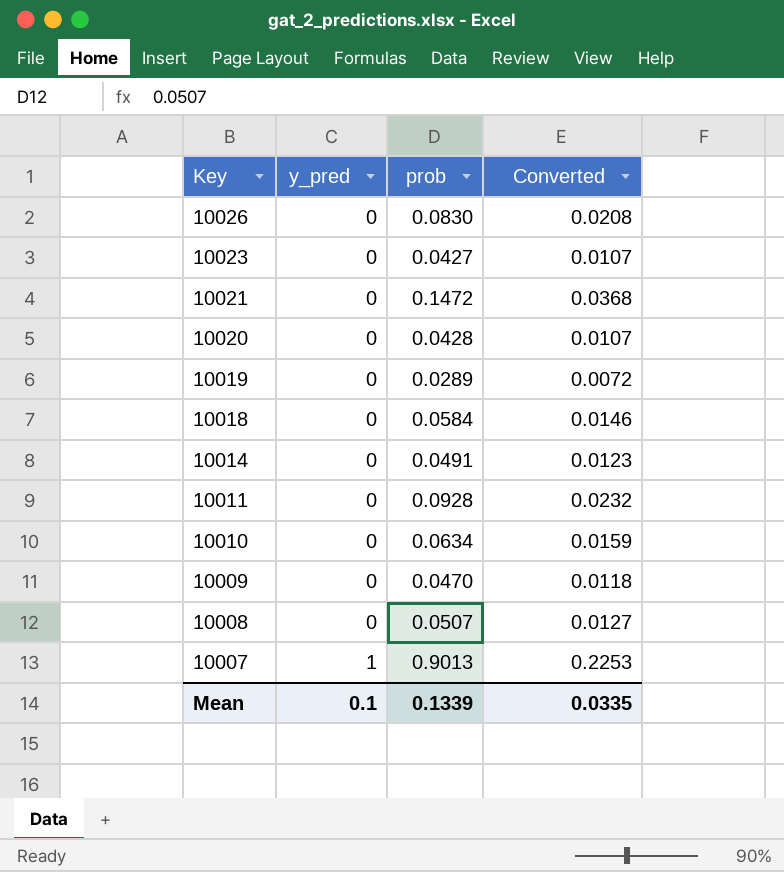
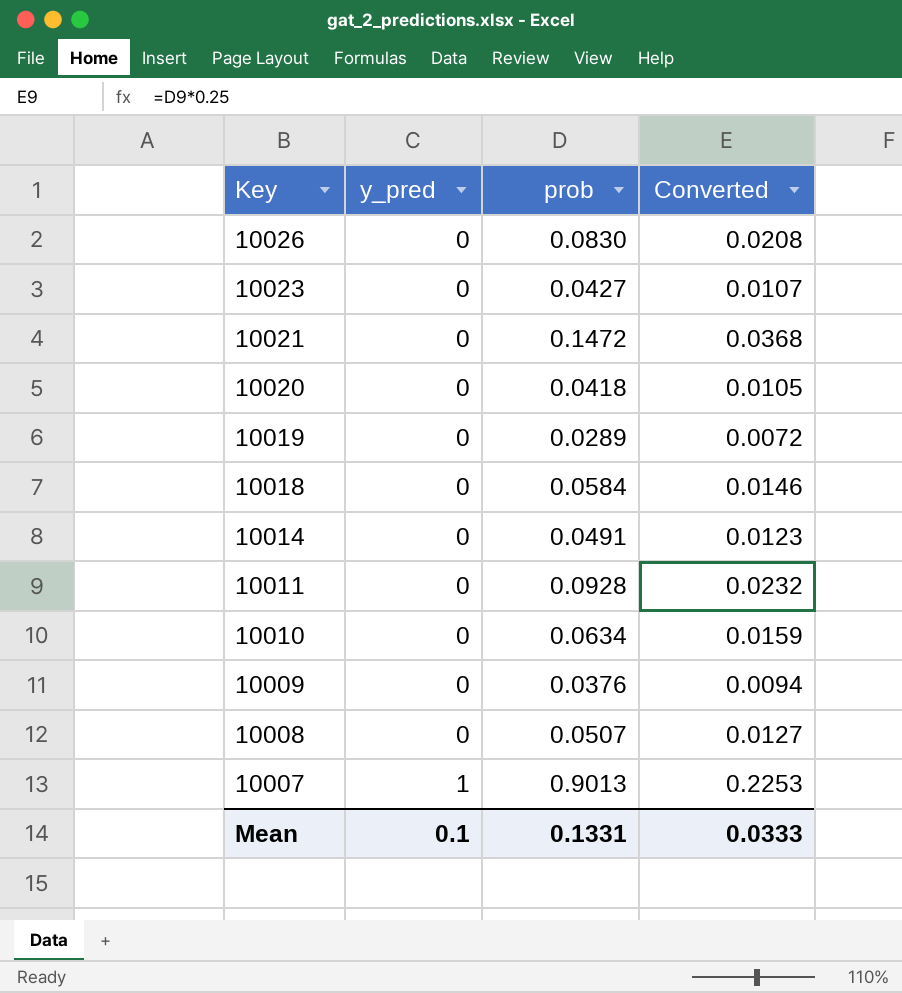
10020 | prob: 0.0428 -> 0.0418
10020 | Converted: 0.0107 -> 0.0105
10009 | prob: 0.0470 -> 0.0376
10009 | Converted: 0.0118 -> 0.0094
Mean | prob: 0.1339 -> 0.1331
Mean | Converted: 0.0335 -> 0.0333

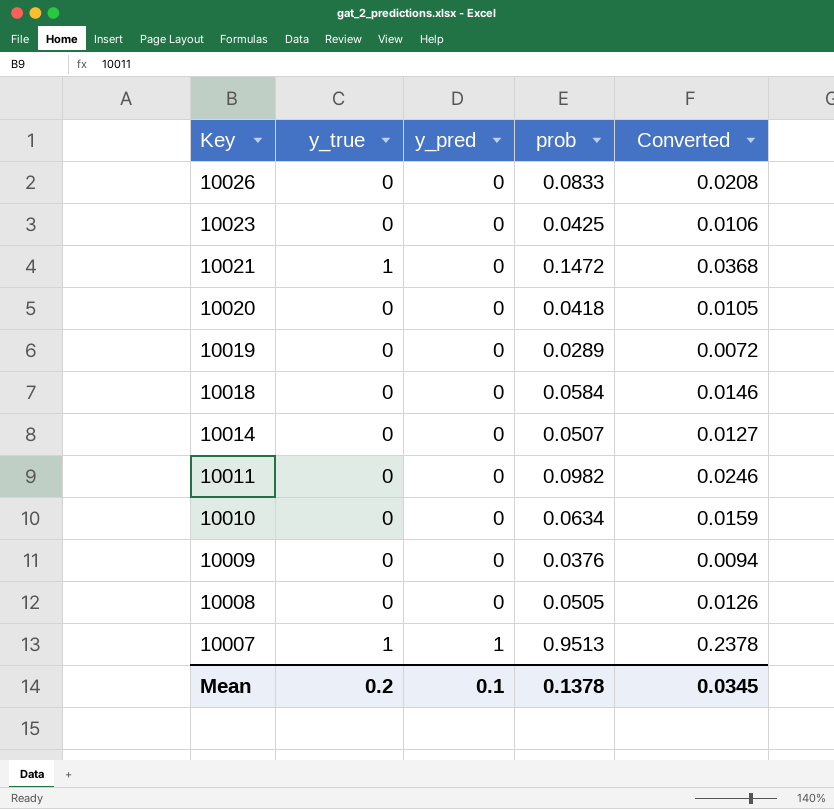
column y_true | position: none -> 2
10026 | prob: 0.0830 -> 0.0833
10023 | prob: 0.0427 -> 0.0425
10023 | Converted: 0.0107 -> 0.0106
10014 | prob: 0.0491 -> 0.0507
10014 | Converted: 0.0123 -> 0.0127
10011 | prob: 0.0928 -> 0.0982
10011 | Converted: 0.0232 -> 0.0246
10008 | prob: 0.0507 -> 0.0505
10008 | Converted: 0.0127 -> 0.0126
10007 | prob: 0.9013 -> 0.9513
10007 | Converted: 0.2253 -> 0.2378
Mean | prob: 0.1331 -> 0.1378
Mean | Converted: 0.0333 -> 0.0345

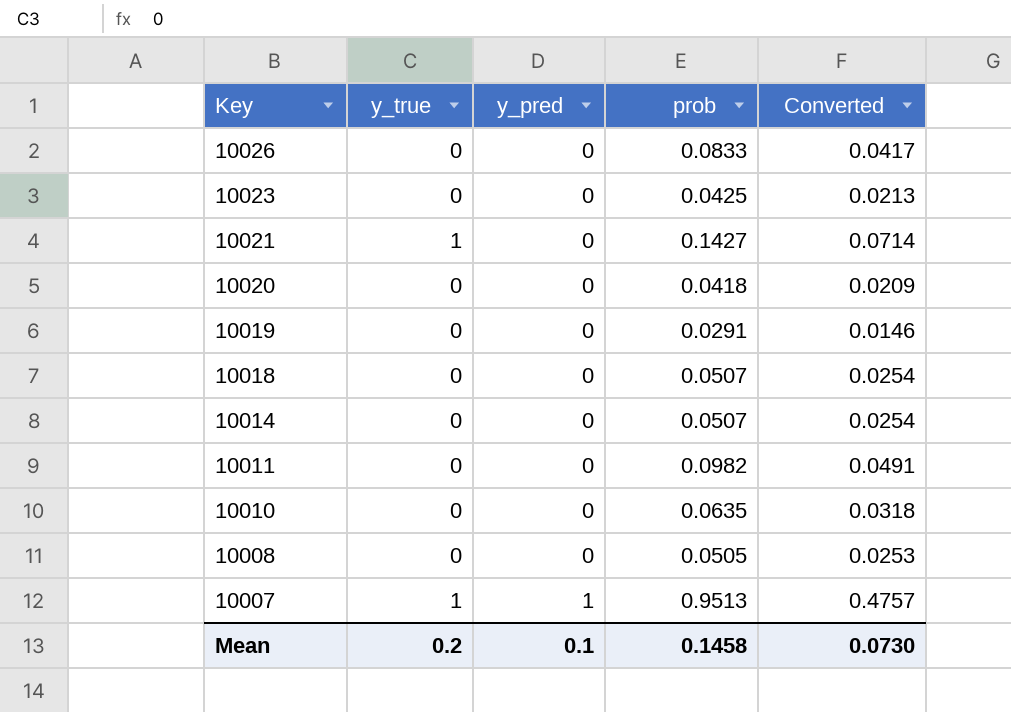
column Converted | formula: [prob] * 0.25 -> [prob] * 0.5
row 10009: 0 | 0 | 0.0376 | 0.0094 -> none
10021 | prob: 0.1472 -> 0.1427
10019 | prob: 0.0289 -> 0.0291
10018 | prob: 0.0584 -> 0.0507
10010 | prob: 0.0634 -> 0.0635
Mean | prob: 0.1378 -> 0.1458
Mean | Converted: 0.0345 -> 0.0730

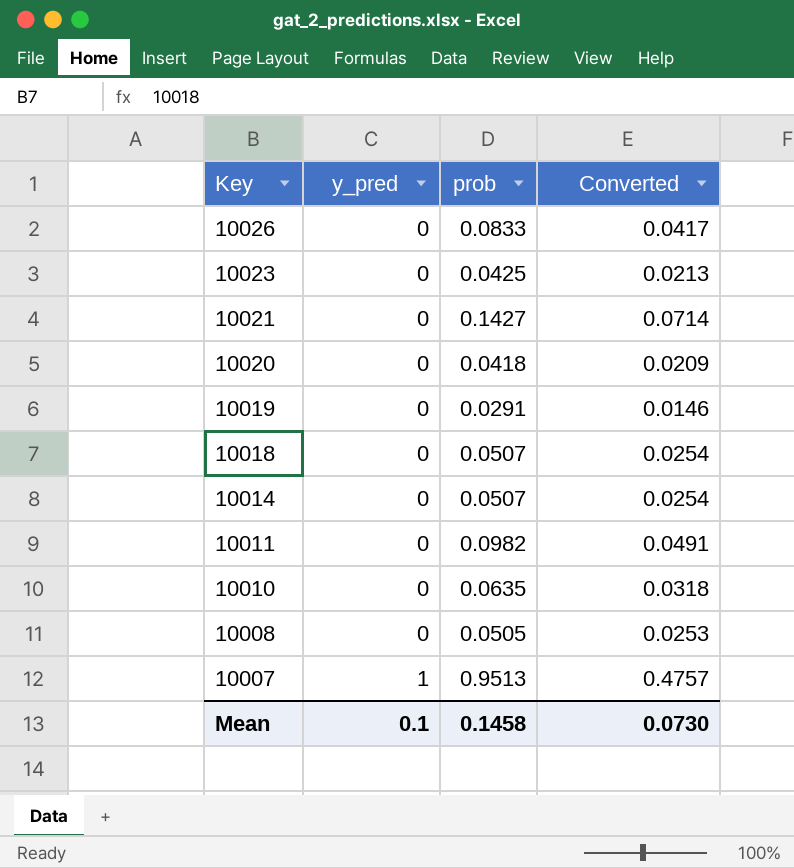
column y_true | position: 2 -> none

